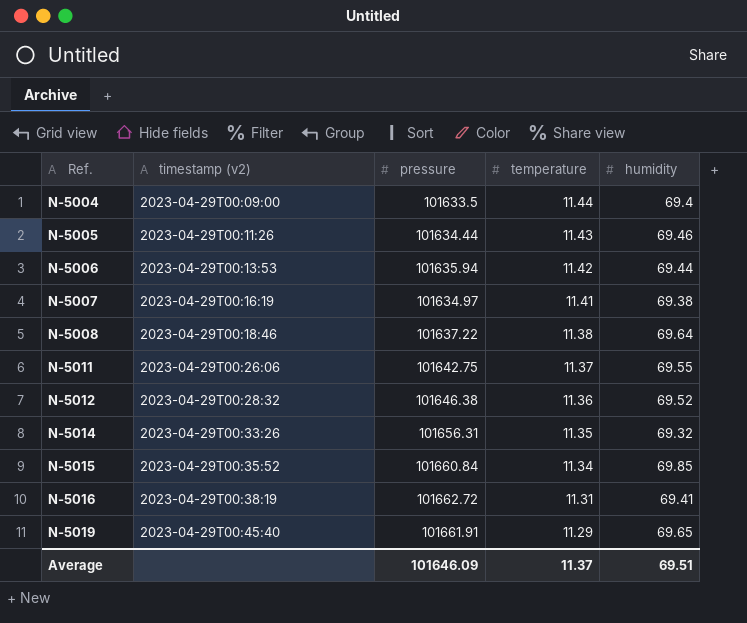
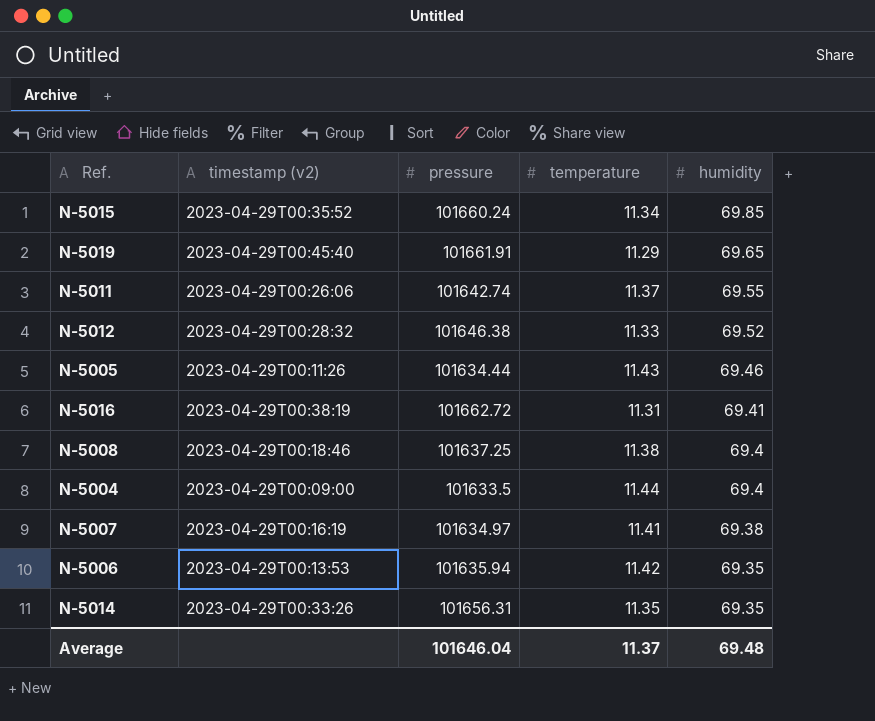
row order: Ref. ascending -> humidity descending
N-5015 | pressure: 101660.84 -> 101660.24
N-5011 | pressure: 101642.75 -> 101642.74
N-5012 | temperature: 11.36 -> 11.33
N-5008 | pressure: 101637.22 -> 101637.25
N-5008 | humidity: 69.64 -> 69.4
N-5006 | humidity: 69.44 -> 69.35
N-5014 | humidity: 69.32 -> 69.35
Average | pressure: 101646.09 -> 101646.04
Average | humidity: 69.51 -> 69.48

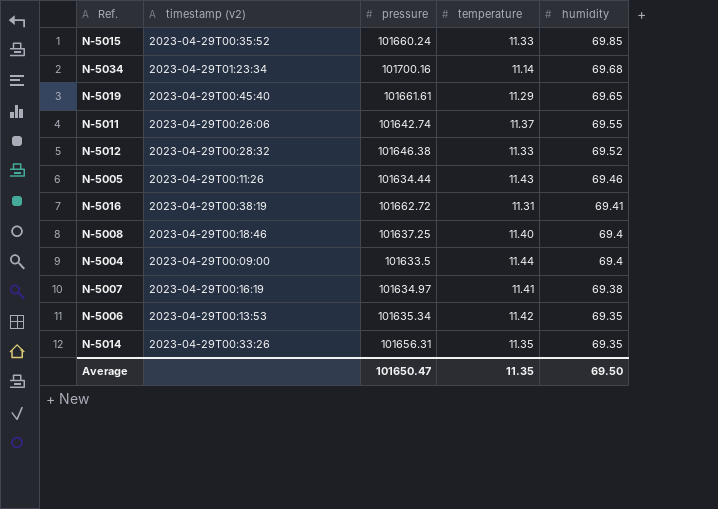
N-5015 | temperature: 11.34 -> 11.33
row N-5034: none -> 2023-04-29T01:23:34 | 101700.16 | 11.14 | 69.68
N-5019 | pressure: 101661.91 -> 101661.61
N-5008 | temperature: 11.38 -> 11.40
N-5006 | pressure: 101635.94 -> 101635.34
Average | pressure: 101646.04 -> 101650.47
Average | temperature: 11.37 -> 11.35
Average | humidity: 69.48 -> 69.50

